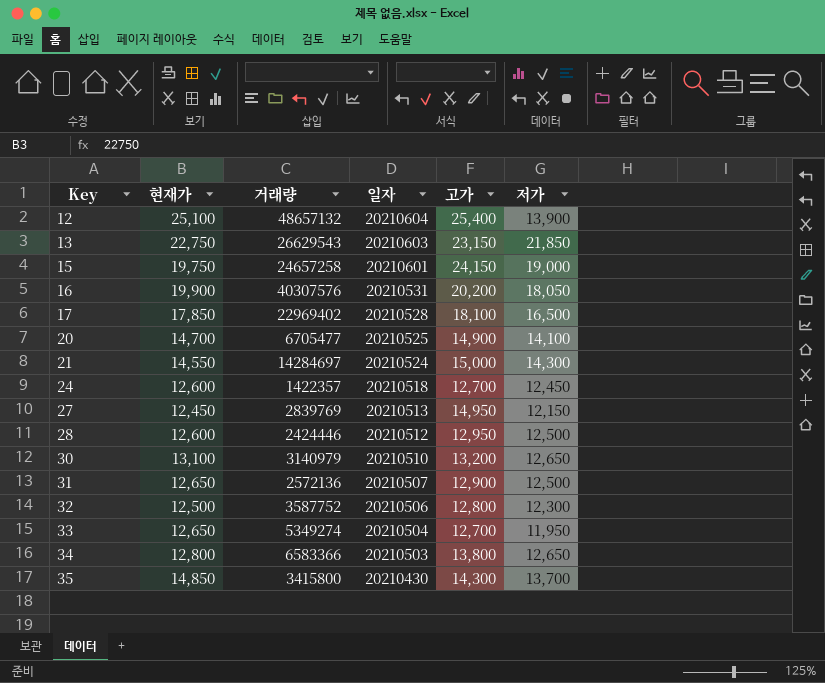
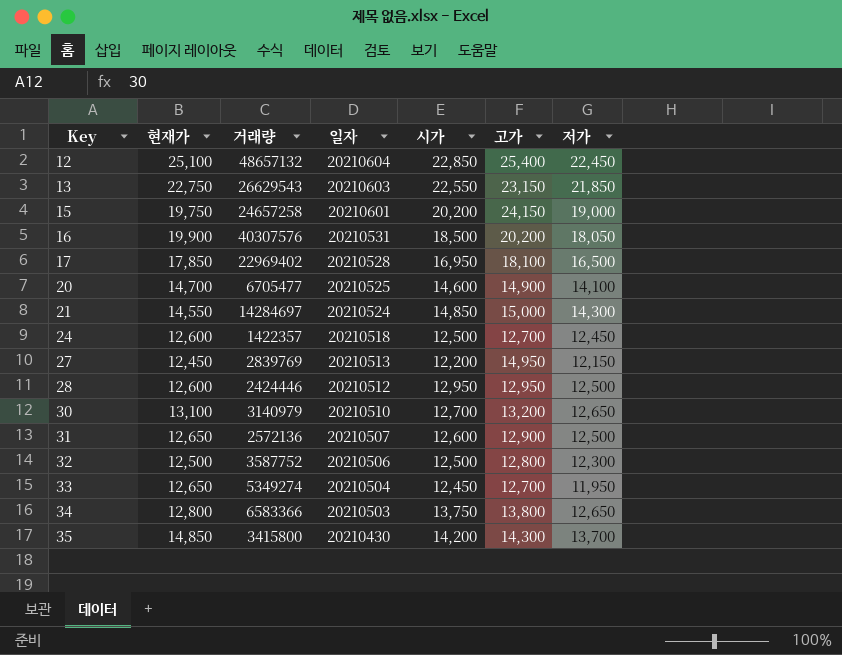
column 시가 | position: none -> 5
12 | 저가: 13,900 -> 22,450

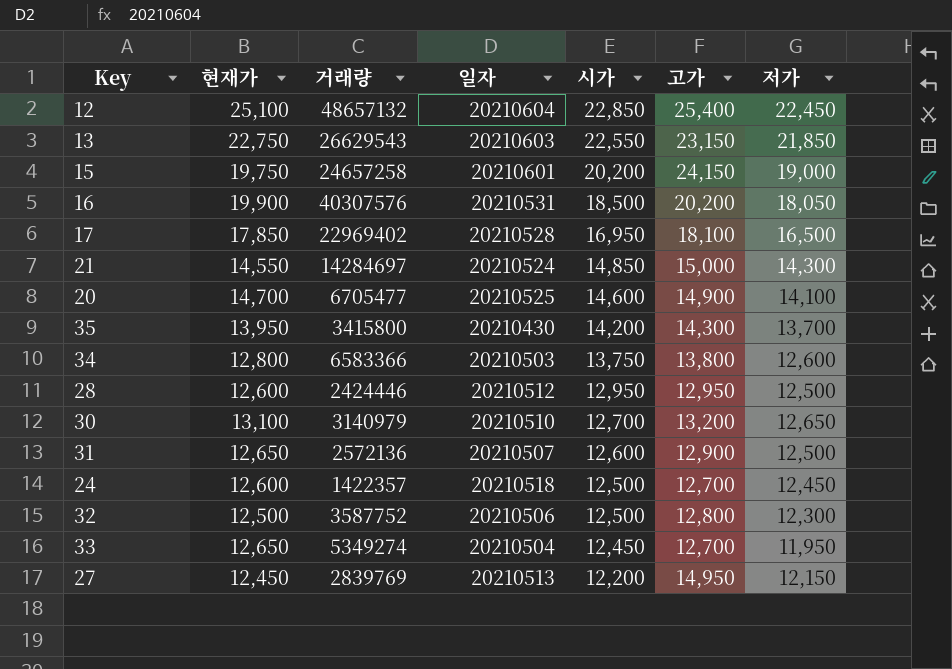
row order: Key ascending -> 시가 descending
35 | 현재가: 14,850 -> 13,950
34 | 저가: 12,650 -> 12,600

